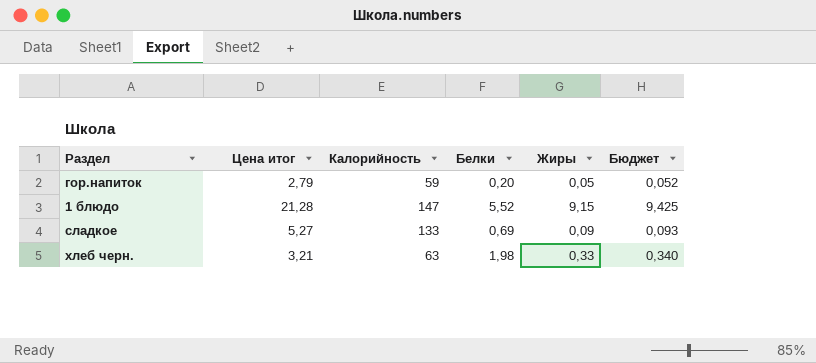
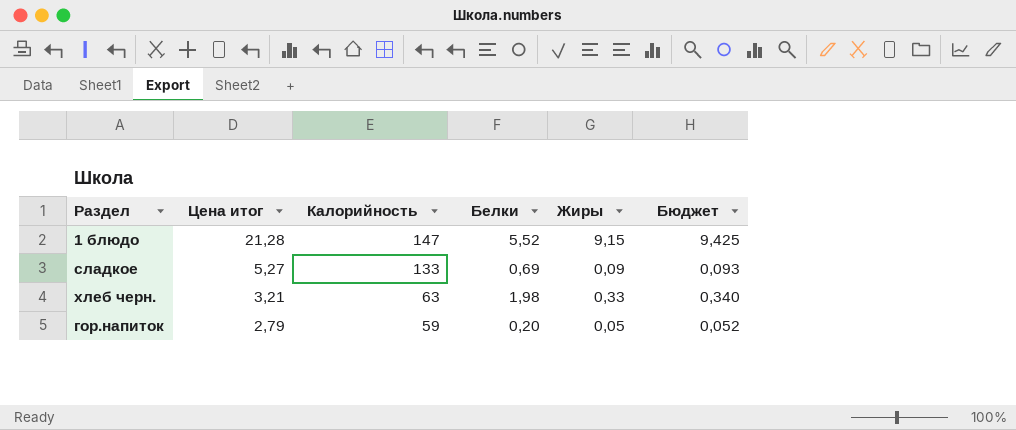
row order: none -> Цена итог descending

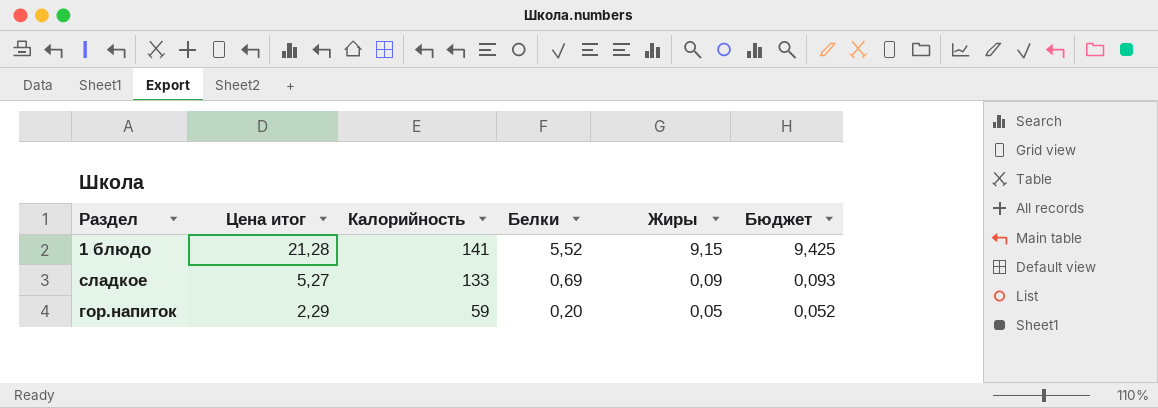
row хлеб черн.: 3,21 | 63 | 1,98 | 0,33 | 0,340 -> none
1 блюдо | Калорийность: 147 -> 141
гор.напиток | Цена итог: 2,79 -> 2,29

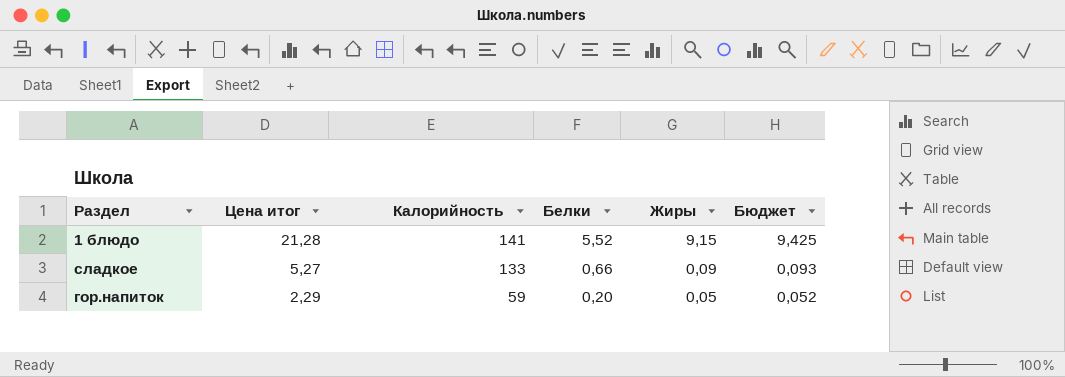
сладкое | Белки: 0,69 -> 0,66

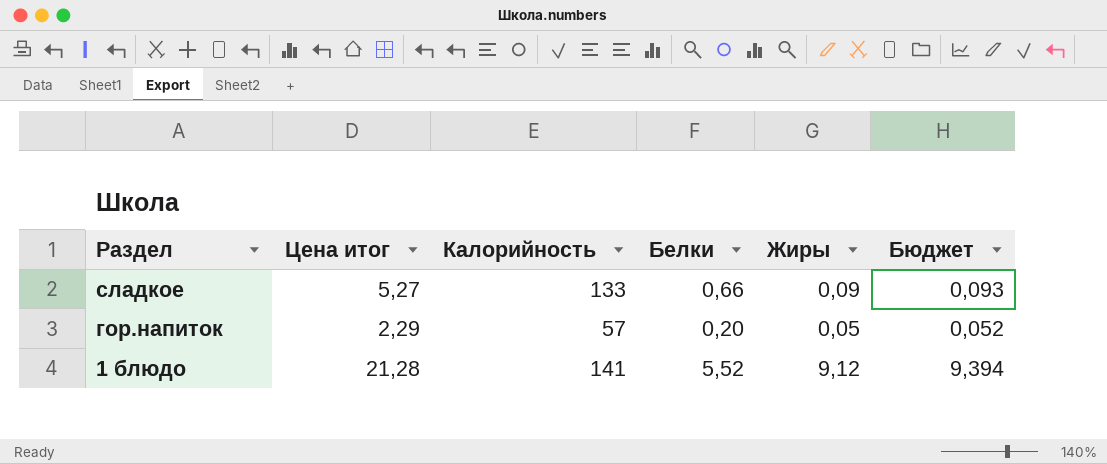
row order: Цена итог descending -> Раздел descending
гор.напиток | Калорийность: 59 -> 57
1 блюдо | Жиры: 9,15 -> 9,12
1 блюдо | Бюджет: 9,425 -> 9,394

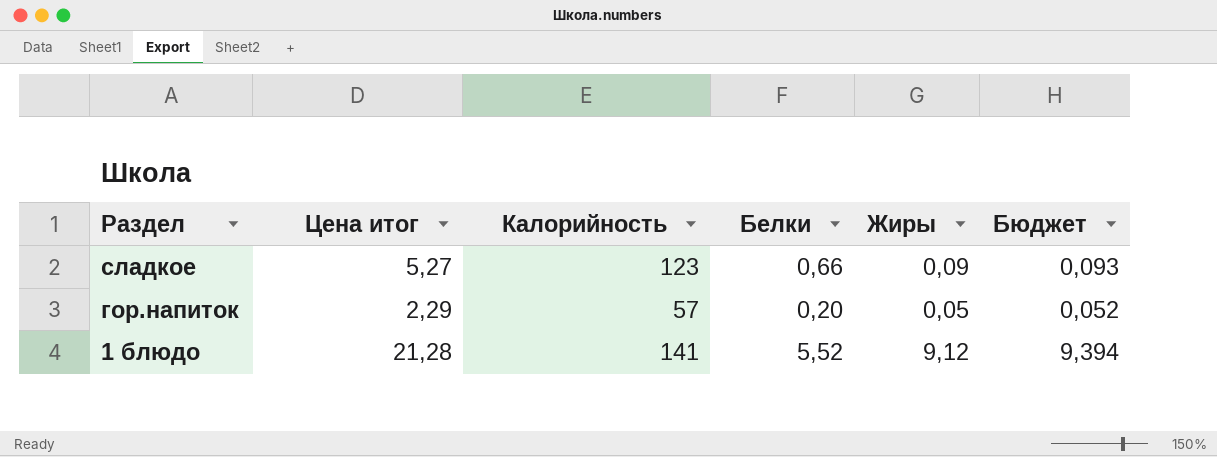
сладкое | Калорийность: 133 -> 123

